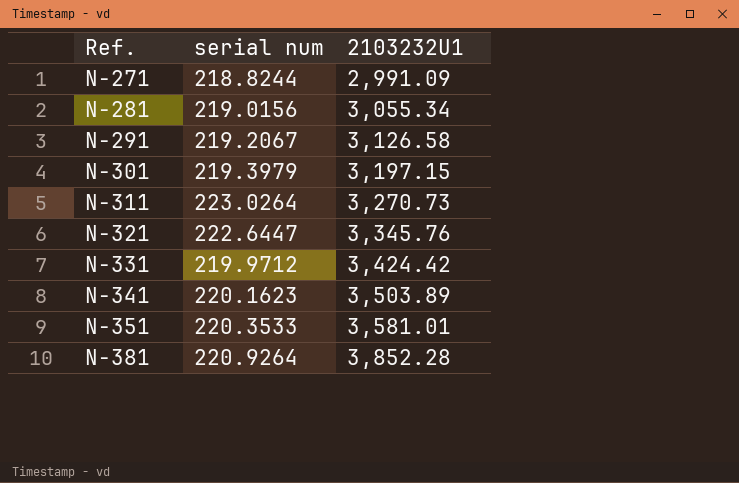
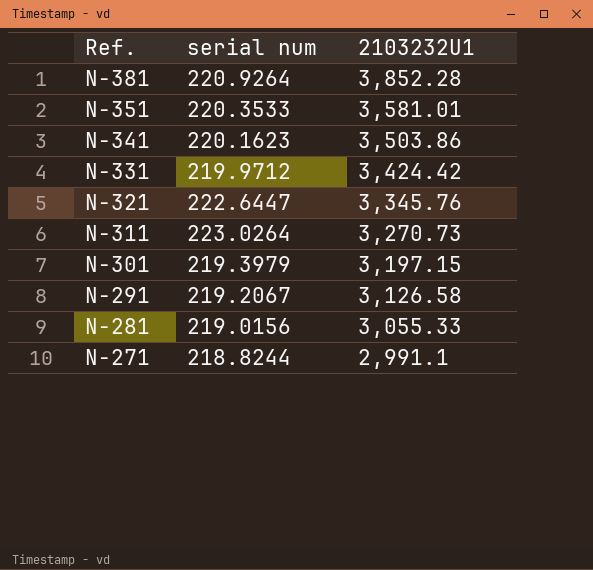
row order: Ref. ascending -> Ref. descending
N-341 | 2103232U1: 3,503.89 -> 3,503.86
N-281 | 2103232U1: 3,055.34 -> 3,055.33
N-271 | 2103232U1: 2,991.09 -> 2,991.1

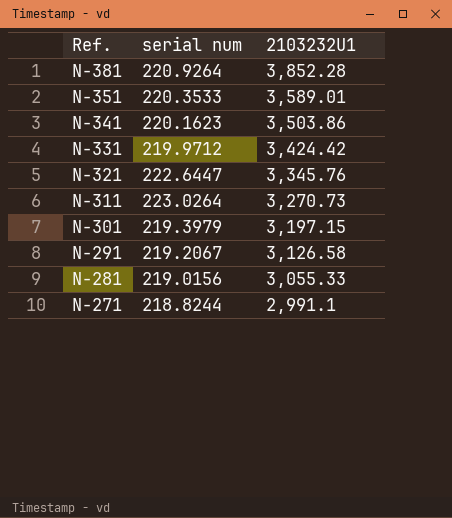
N-351 | 2103232U1: 3,581.01 -> 3,589.01

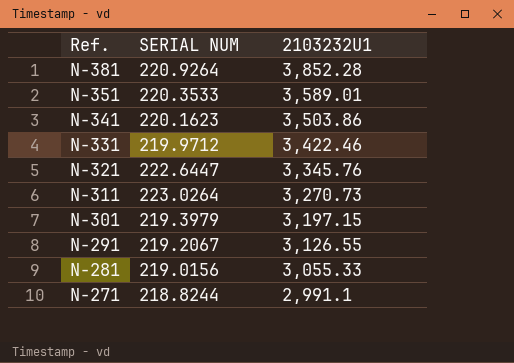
column name: serial num -> SERIAL NUM
N-331 | 2103232U1: 3,424.42 -> 3,422.46
N-291 | 2103232U1: 3,126.58 -> 3,126.55

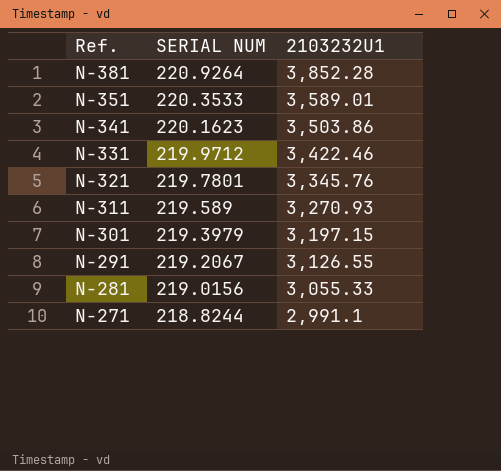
N-321 | SERIAL NUM: 222.6447 -> 219.7801
N-311 | SERIAL NUM: 223.0264 -> 219.589
N-311 | 2103232U1: 3,270.73 -> 3,270.93

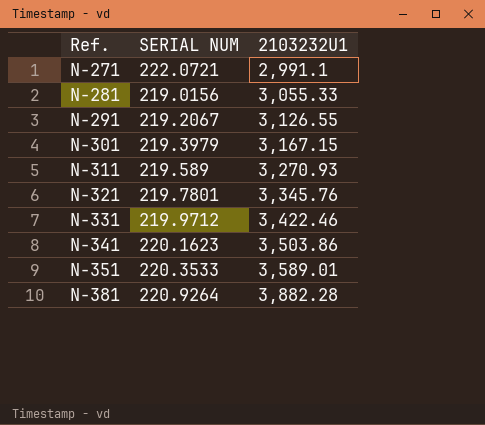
row order: Ref. descending -> Ref. ascending
N-271 | SERIAL NUM: 218.8244 -> 222.0721
N-301 | 2103232U1: 3,197.15 -> 3,167.15
N-381 | 2103232U1: 3,852.28 -> 3,882.28

